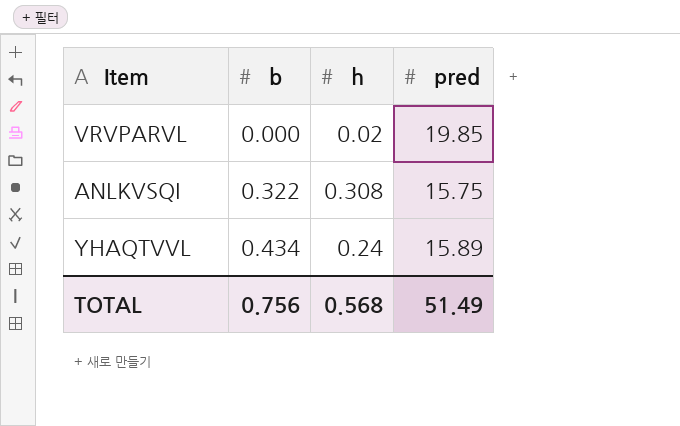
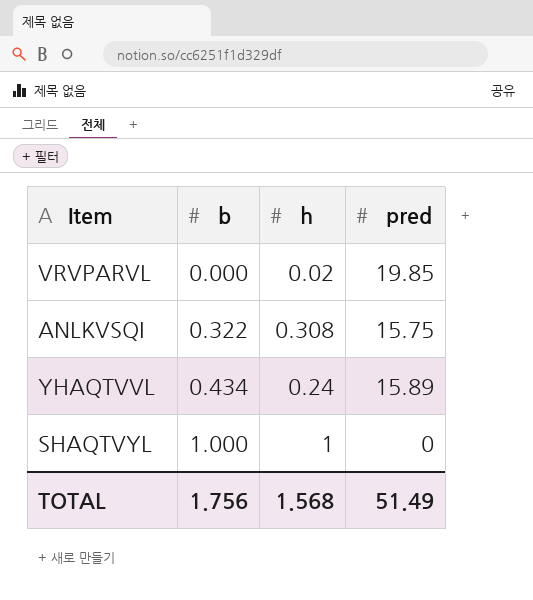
row SHAQTVYL: none -> 1.000 | 1 | 0
TOTAL | b: 0.756 -> 1.756
TOTAL | h: 0.568 -> 1.568

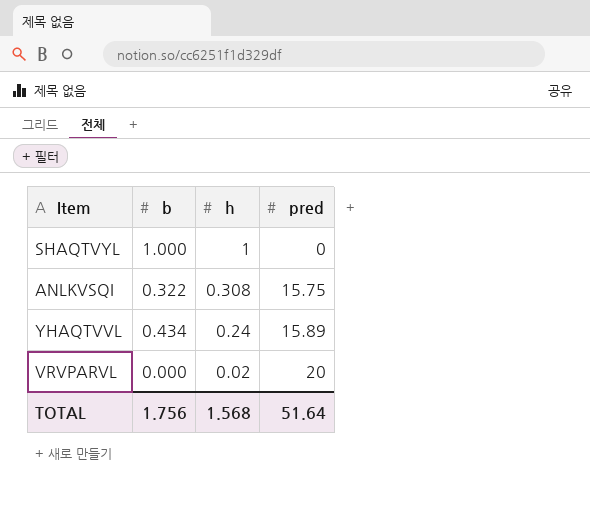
row order: b ascending -> h descending
VRVPARVL | pred: 19.85 -> 20
TOTAL | pred: 51.49 -> 51.64

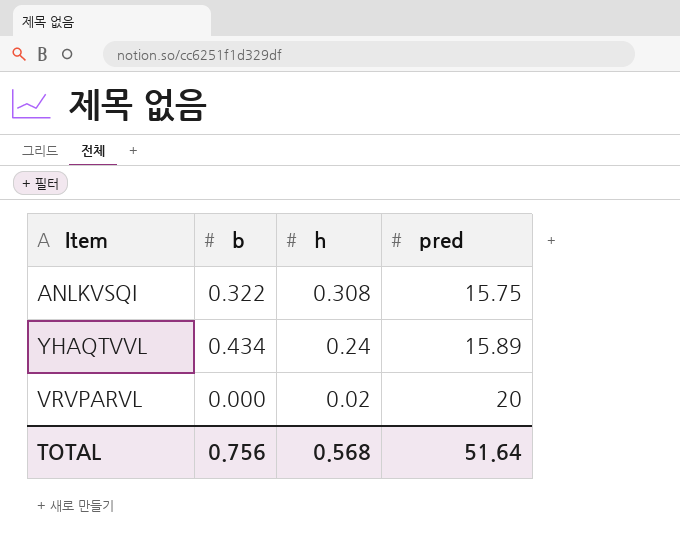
row SHAQTVYL: 1.000 | 1 | 0 -> none
TOTAL | b: 1.756 -> 0.756
TOTAL | h: 1.568 -> 0.568

